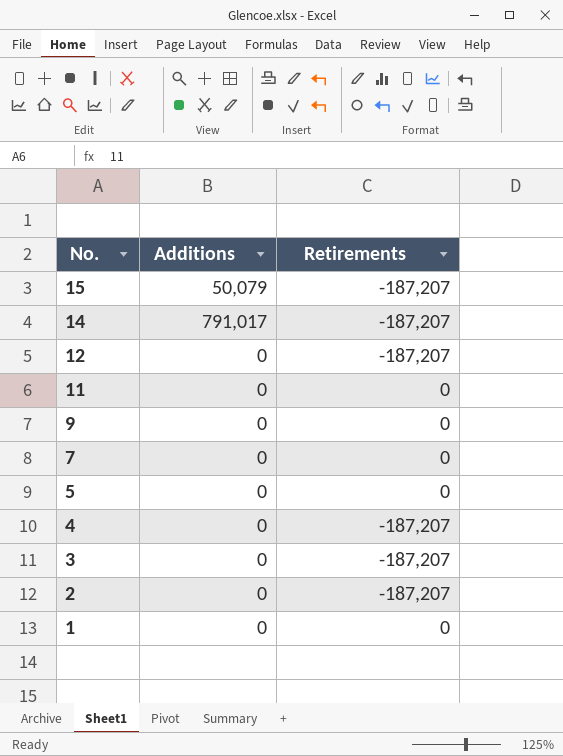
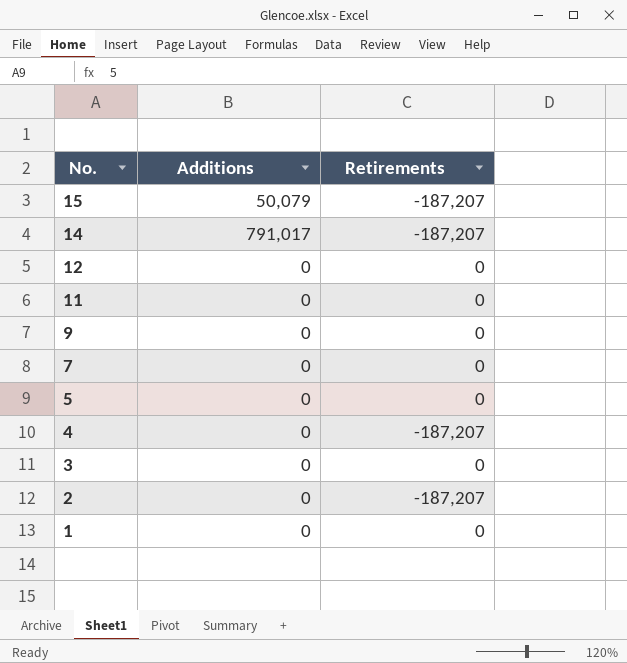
12 | Retirements: -187,207 -> 0
3 | Retirements: -187,207 -> 0

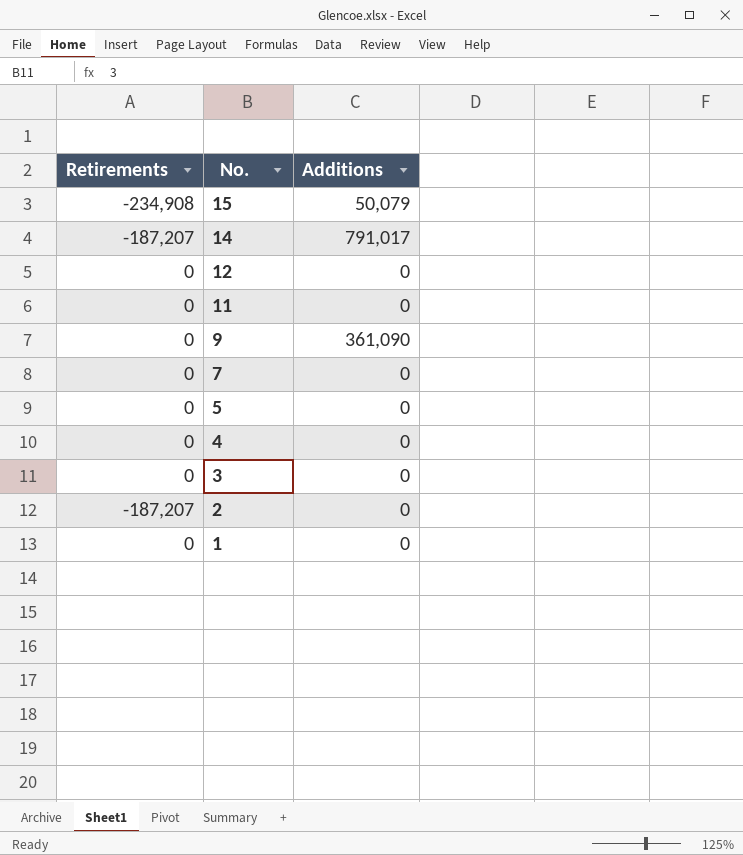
column Retirements | position: 3 -> 1
15 | Retirements: -187,207 -> -234,908
9 | Additions: 0 -> 361,090
4 | Retirements: -187,207 -> 0

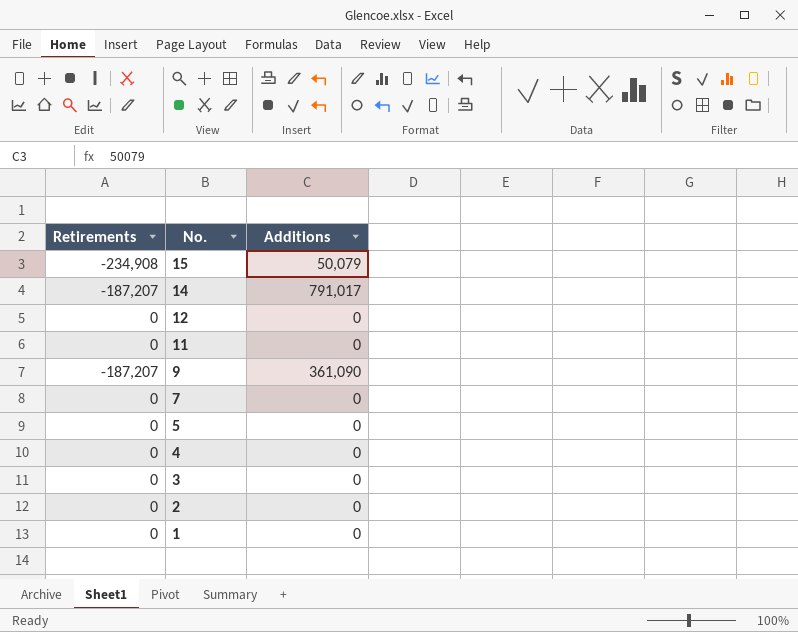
9 | Retirements: 0 -> -187,207
2 | Retirements: -187,207 -> 0

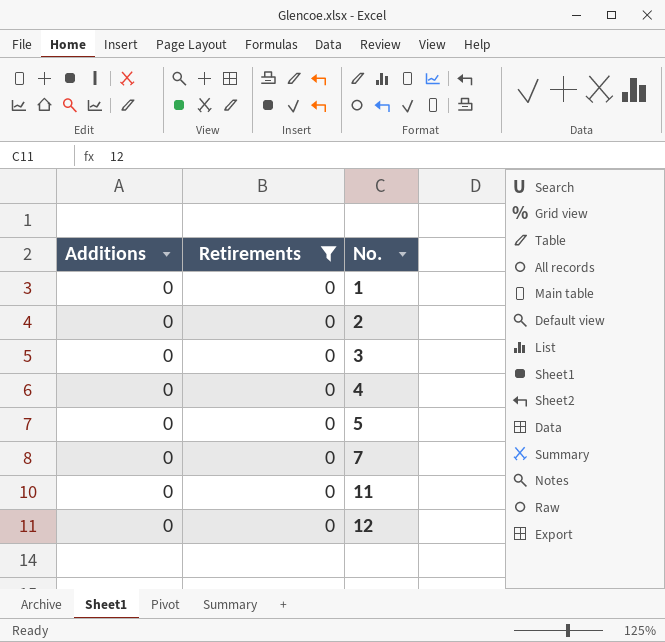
filter: none -> Retirements = 0
row order: No. descending -> No. ascending
column Additions | position: 3 -> 1

